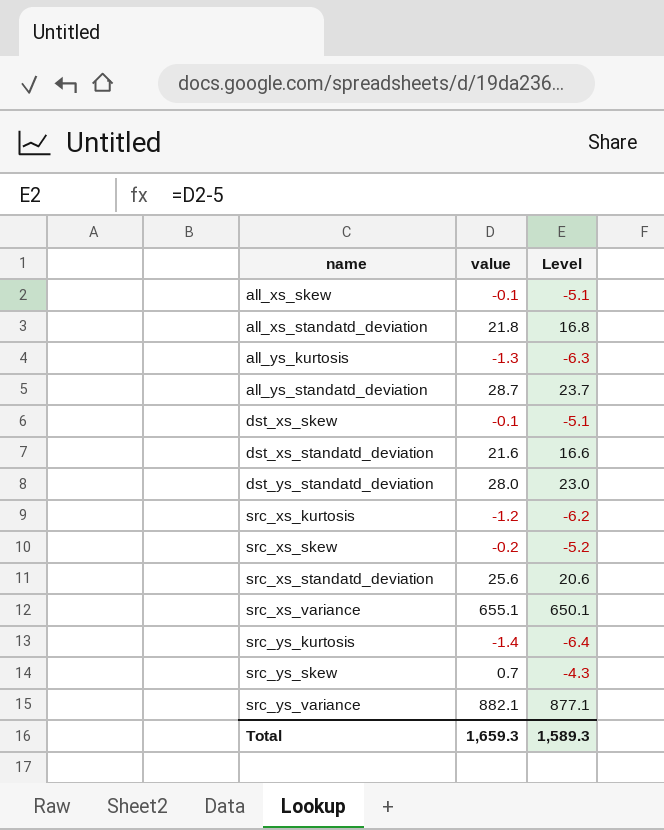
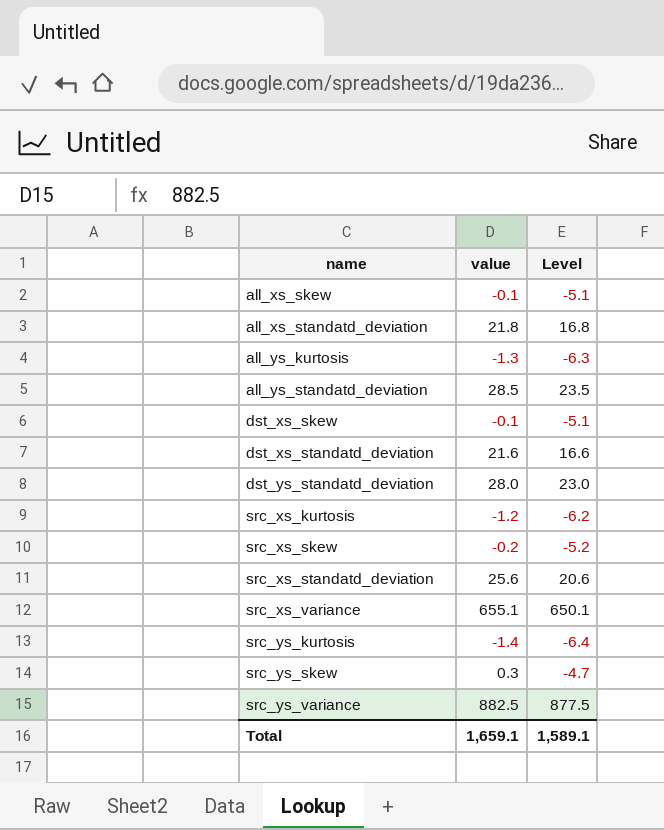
all_ys_standatd_deviation | value: 28.7 -> 28.5
all_ys_standatd_deviation | Level: 23.7 -> 23.5
src_ys_skew | value: 0.7 -> 0.3
src_ys_skew | Level: -4.3 -> -4.7
src_ys_variance | value: 882.1 -> 882.5
src_ys_variance | Level: 877.1 -> 877.5
Total | value: 1,659.3 -> 1,659.1
Total | Level: 1,589.3 -> 1,589.1

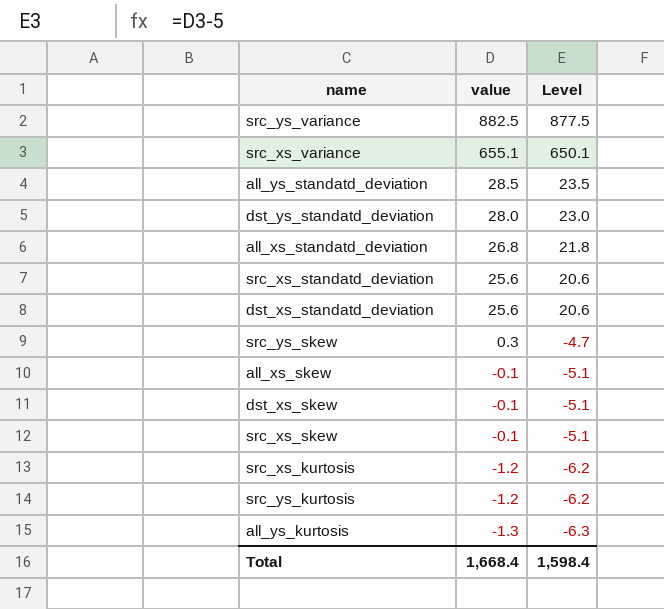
row order: name ascending -> value descending
all_xs_standatd_deviation | value: 21.8 -> 26.8
all_xs_standatd_deviation | Level: 16.8 -> 21.8
dst_xs_standatd_deviation | value: 21.6 -> 25.6
dst_xs_standatd_deviation | Level: 16.6 -> 20.6
src_xs_skew | value: -0.2 -> -0.1
src_xs_skew | Level: -5.2 -> -5.1
src_ys_kurtosis | value: -1.4 -> -1.2
src_ys_kurtosis | Level: -6.4 -> -6.2
Total | value: 1,659.1 -> 1,668.4
Total | Level: 1,589.1 -> 1,598.4

